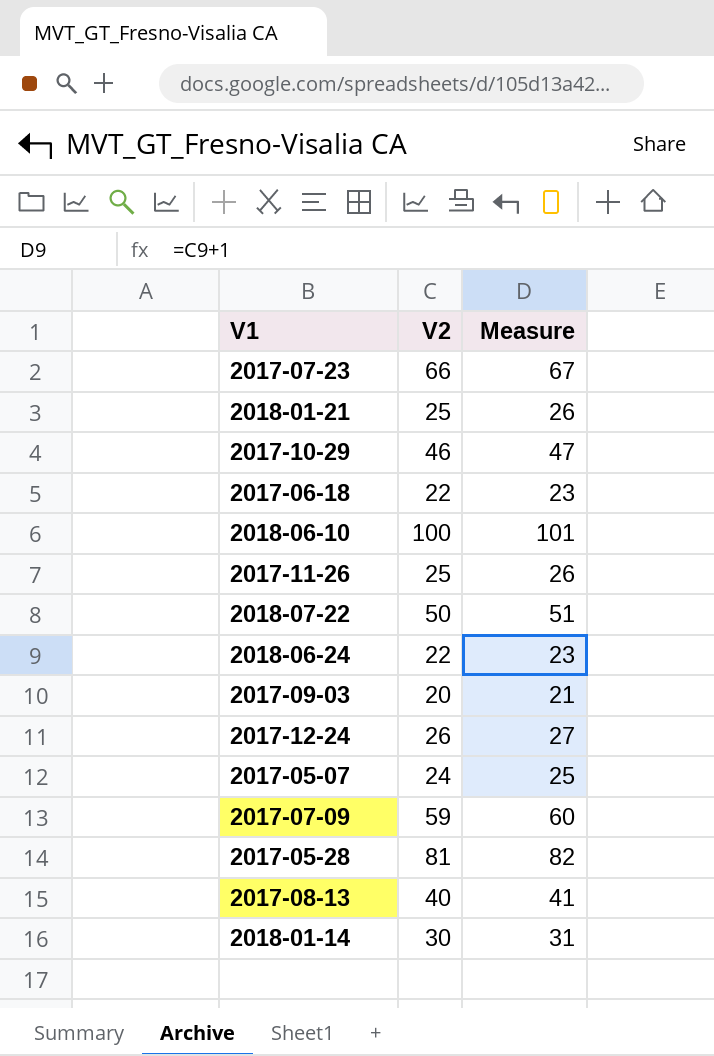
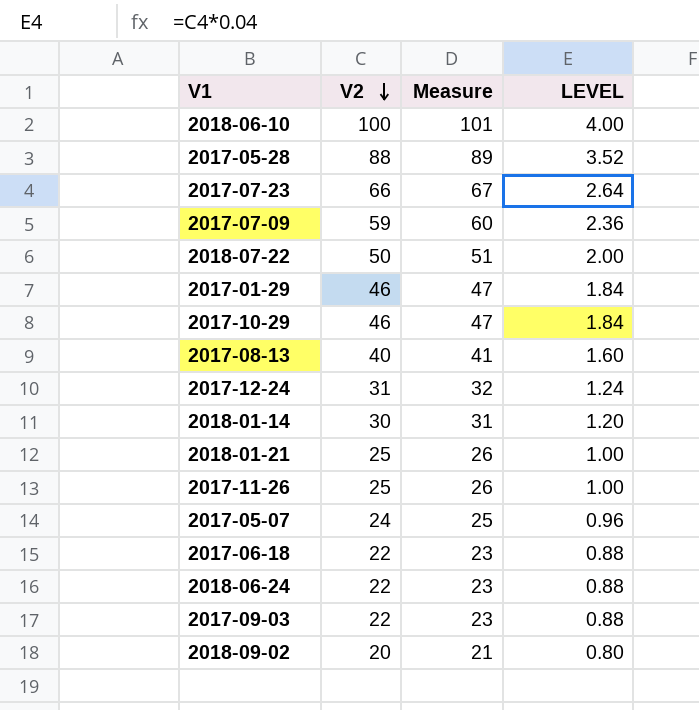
row order: none -> V2 descending
column LEVEL | formula: none -> [V2] * 0.04
2017-05-28 | V2: 81 -> 88
2017-05-28 | Measure: 82 -> 89
row 2017-01-29: none -> 46 | 47 | 1.84
2017-12-24 | V2: 26 -> 31
2017-12-24 | Measure: 27 -> 32
2017-09-03 | V2: 20 -> 22
2017-09-03 | Measure: 21 -> 23
row 2018-09-02: none -> 20 | 21 | 0.80

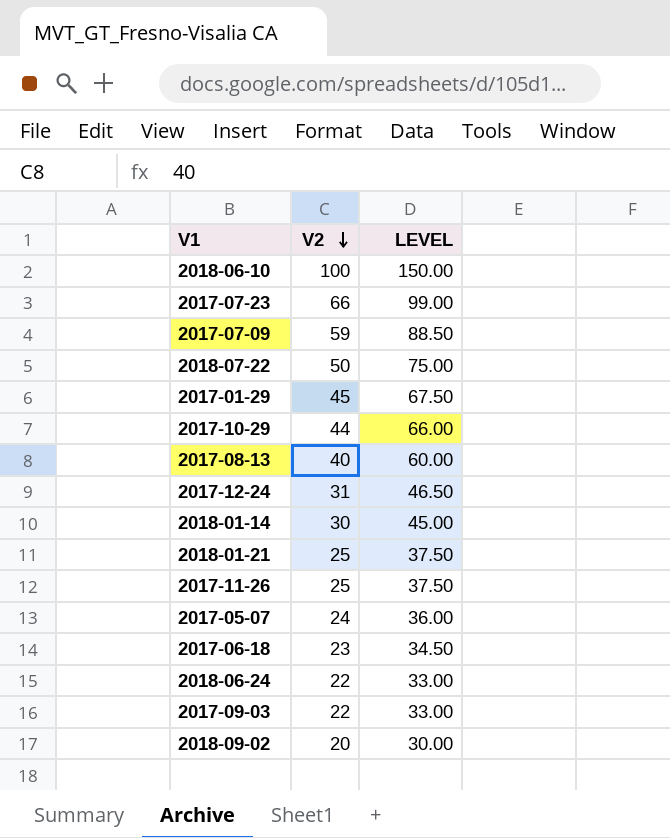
column Measure | formula: [V2] + 1 -> none
column LEVEL | formula: [V2] * 0.04 -> [V2] * 1.5
row 2017-05-28: 88 | 89 | 3.52 -> none
2017-01-29 | V2: 46 -> 45
2017-10-29 | V2: 46 -> 44
2017-06-18 | V2: 22 -> 23

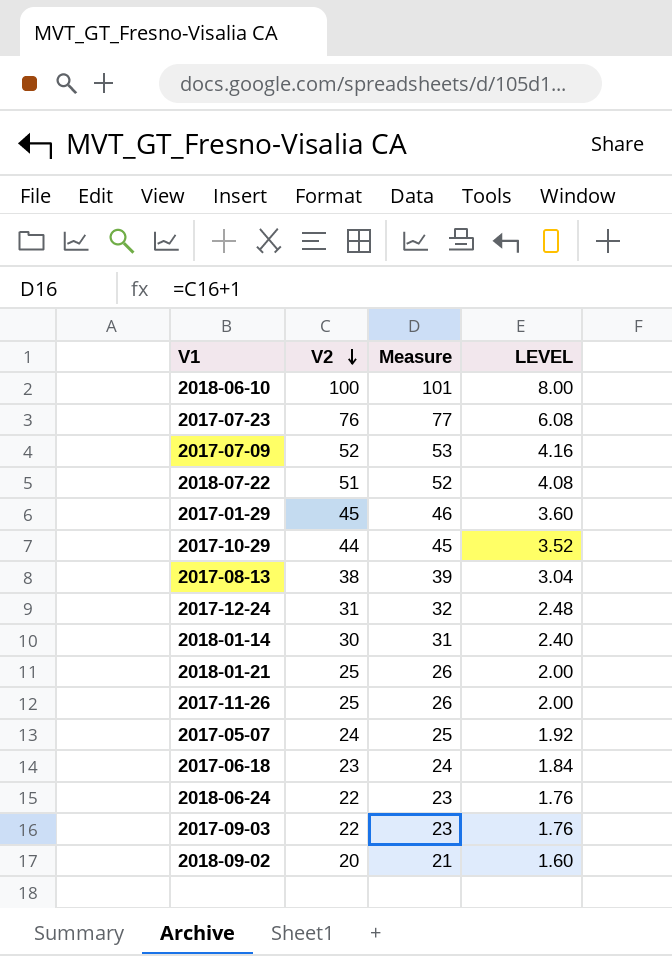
column Measure | formula: none -> [V2] + 1
column LEVEL | formula: [V2] * 1.5 -> [V2] * 0.08
2017-07-23 | V2: 66 -> 76
2017-07-09 | V2: 59 -> 52
2018-07-22 | V2: 50 -> 51
2017-08-13 | V2: 40 -> 38

